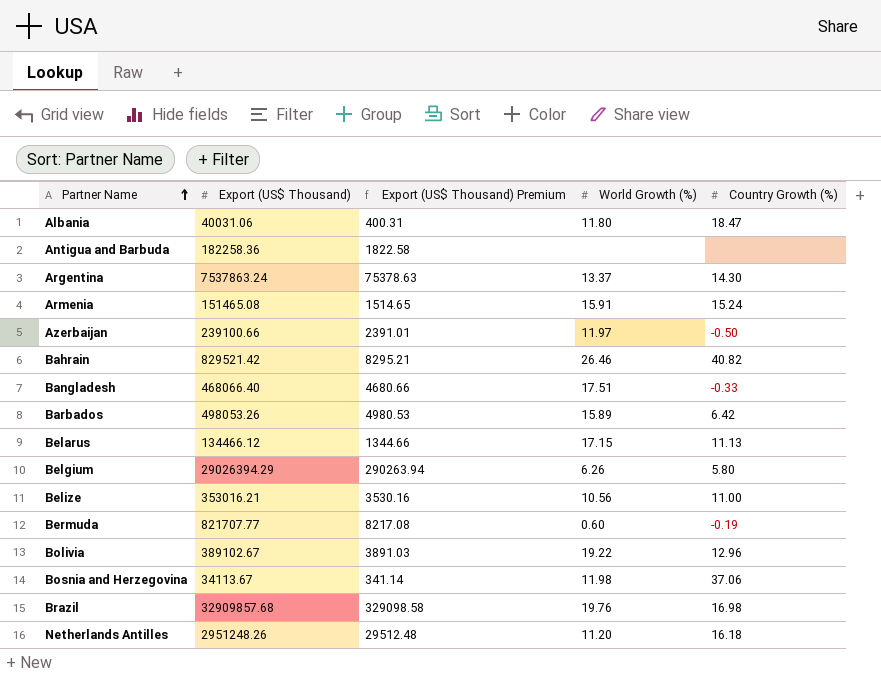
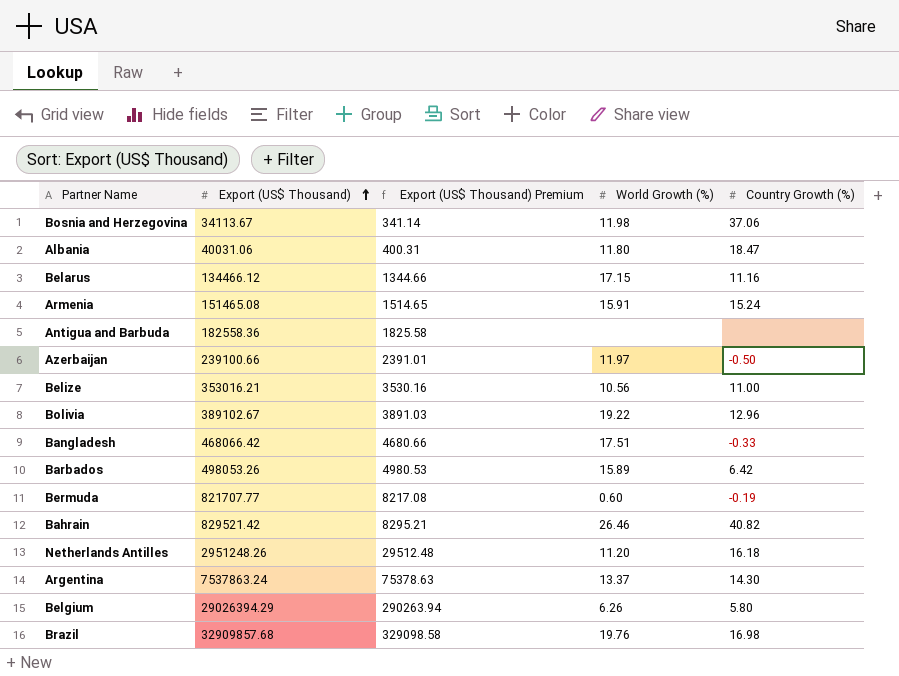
row order: Partner Name ascending -> Export (US$ Thousand) ascending
Belarus | Country Growth (%): 11.13 -> 11.16
Antigua and Barbuda | Export (US$ Thousand): 182258.36 -> 182558.36
Antigua and Barbuda | Export (US$ Thousand) Premium: 1822.58 -> 1825.58
Bangladesh | Export (US$ Thousand): 468066.40 -> 468066.42

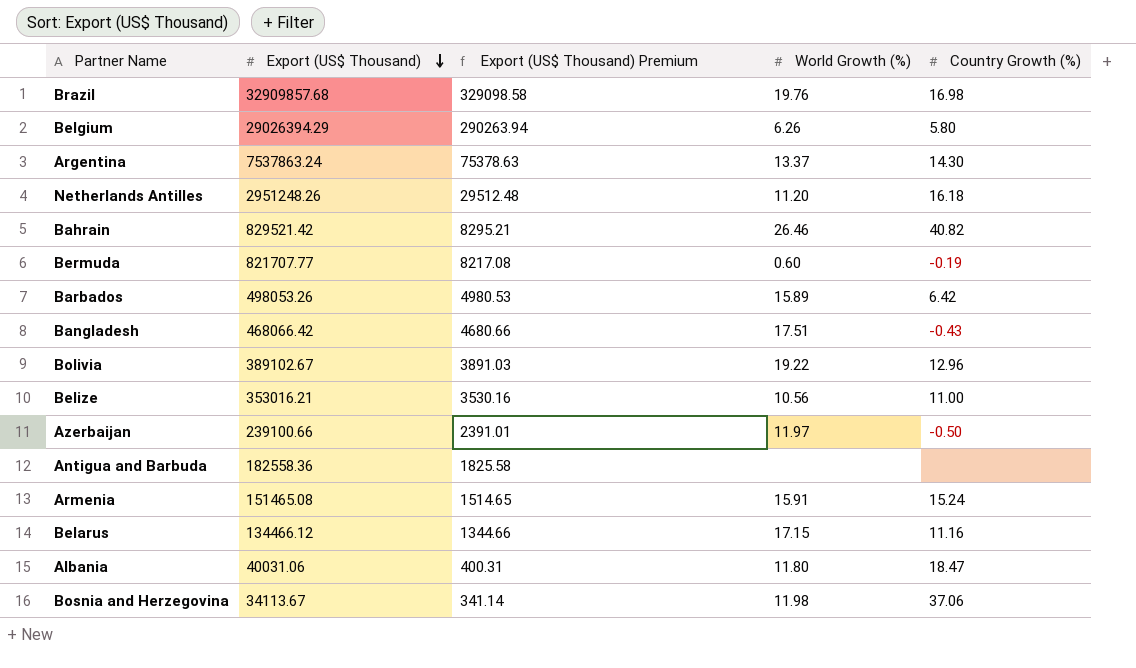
row order: Export (US$ Thousand) ascending -> Export (US$ Thousand) descending
Bangladesh | Country Growth (%): -0.33 -> -0.43

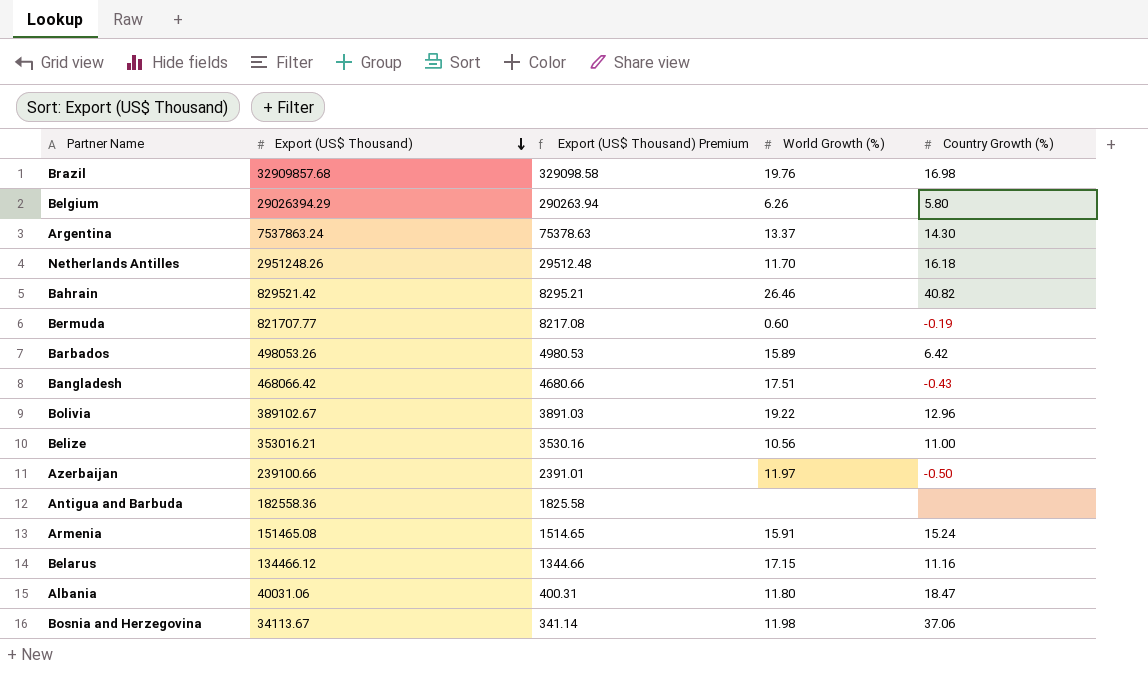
Netherlands Antilles | World Growth (%): 11.20 -> 11.70

